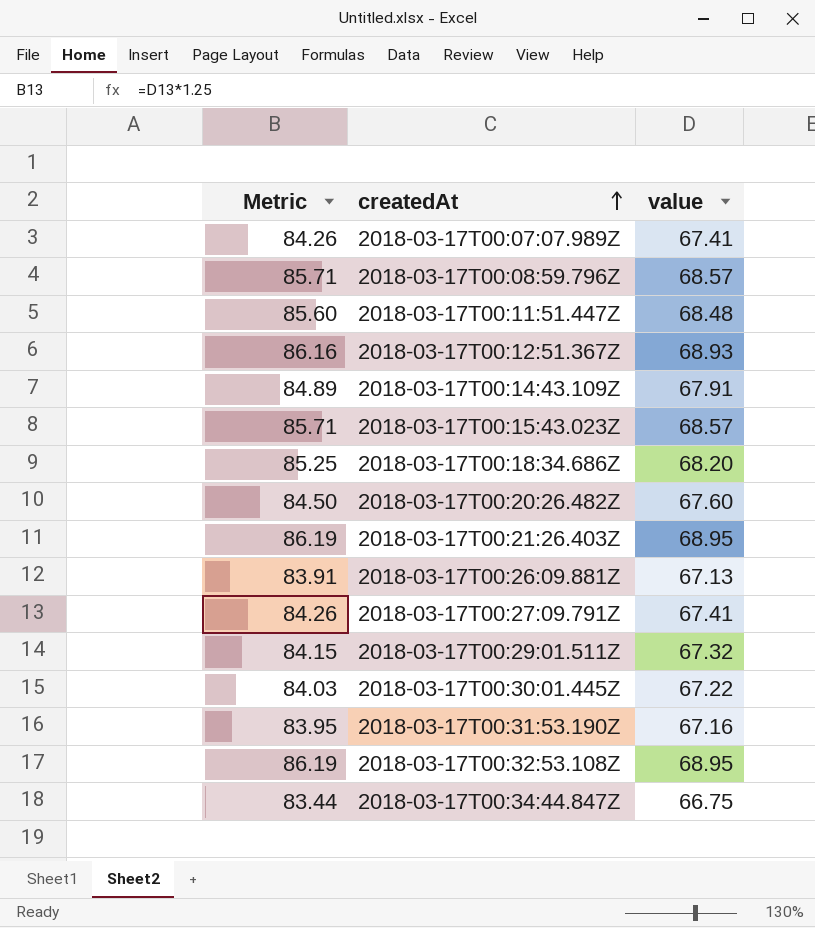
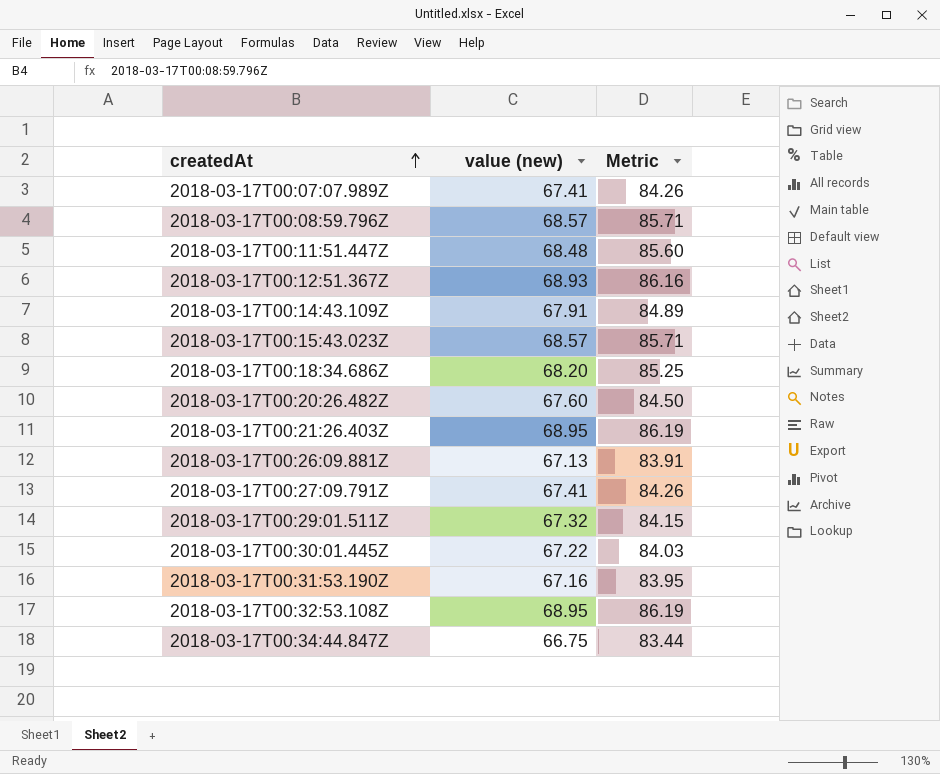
column name: value -> value (new)
column Metric | position: 1 -> 3

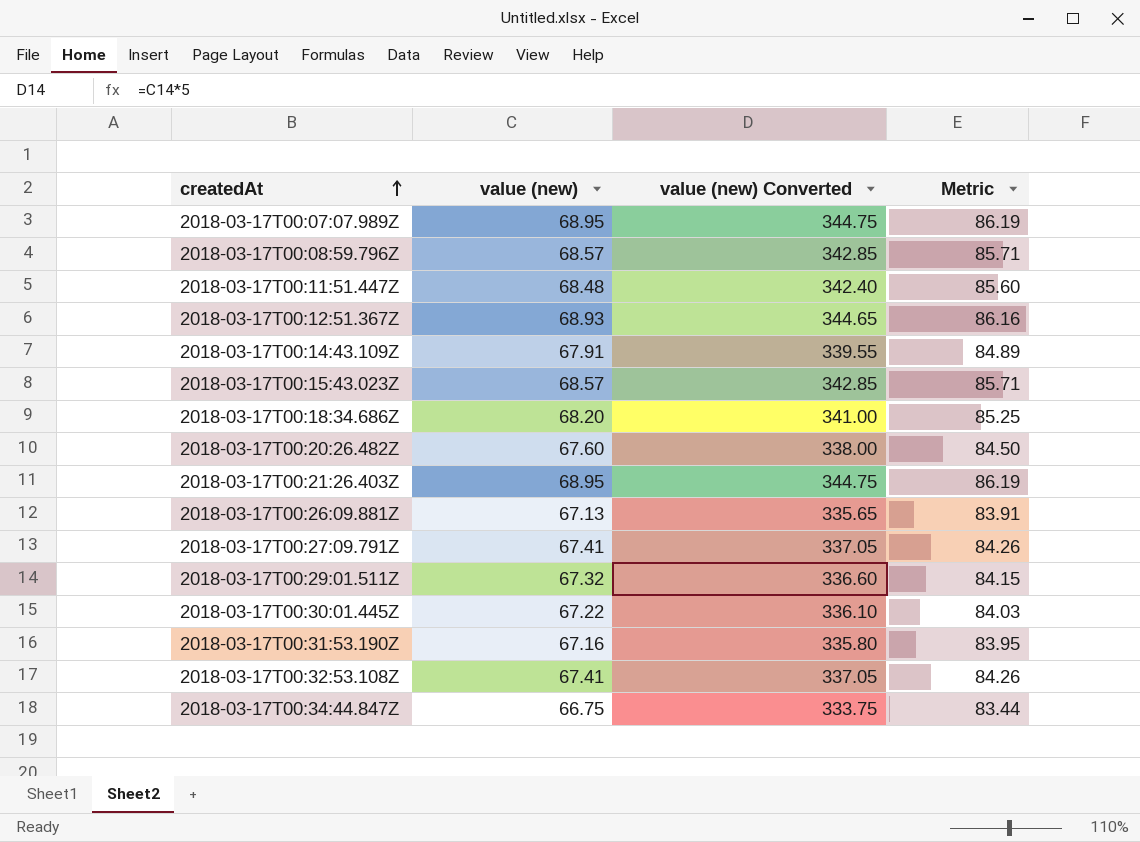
column value (new) Converted | formula: none -> [value (new)] * 5
2018-03-17T00:07:07.989Z | value (new): 67.41 -> 68.95
2018-03-17T00:07:07.989Z | Metric: 84.26 -> 86.19
2018-03-17T00:32:53.108Z | value (new): 68.95 -> 67.41
2018-03-17T00:32:53.108Z | Metric: 86.19 -> 84.26

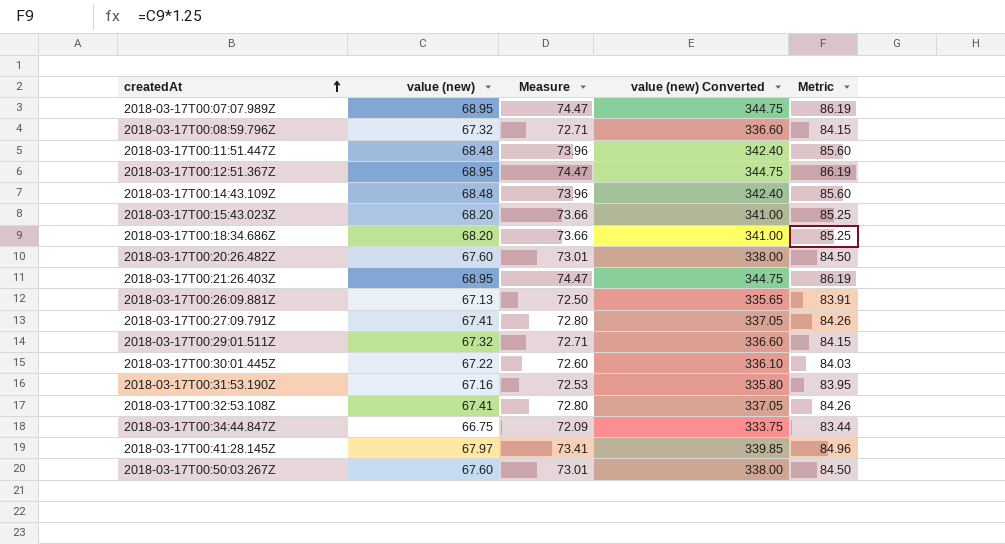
column Measure | formula: none -> [value (new)] * 1.08
2018-03-17T00:08:59.796Z | value (new): 68.57 -> 67.32
2018-03-17T00:08:59.796Z | value (new) Converted: 342.85 -> 336.60
2018-03-17T00:08:59.796Z | Metric: 85.71 -> 84.15
2018-03-17T00:12:51.367Z | value (new): 68.93 -> 68.95
2018-03-17T00:12:51.367Z | value (new) Converted: 344.65 -> 344.75
2018-03-17T00:12:51.367Z | Metric: 86.16 -> 86.19
2018-03-17T00:14:43.109Z | value (new): 67.91 -> 68.48
2018-03-17T00:14:43.109Z | value (new) Converted: 339.55 -> 342.40
2018-03-17T00:14:43.109Z | Metric: 84.89 -> 85.60
2018-03-17T00:15:43.023Z | value (new): 68.57 -> 68.20
2018-03-17T00:15:43.023Z | value (new) Converted: 342.85 -> 341.00
2018-03-17T00:15:43.023Z | Metric: 85.71 -> 85.25
row 2018-03-17T00:41:28.145Z: none -> 67.97 | 73.41 | 339.85 | 84.96
row 2018-03-17T00:50:03.267Z: none -> 67.60 | 73.01 | 338.00 | 84.50

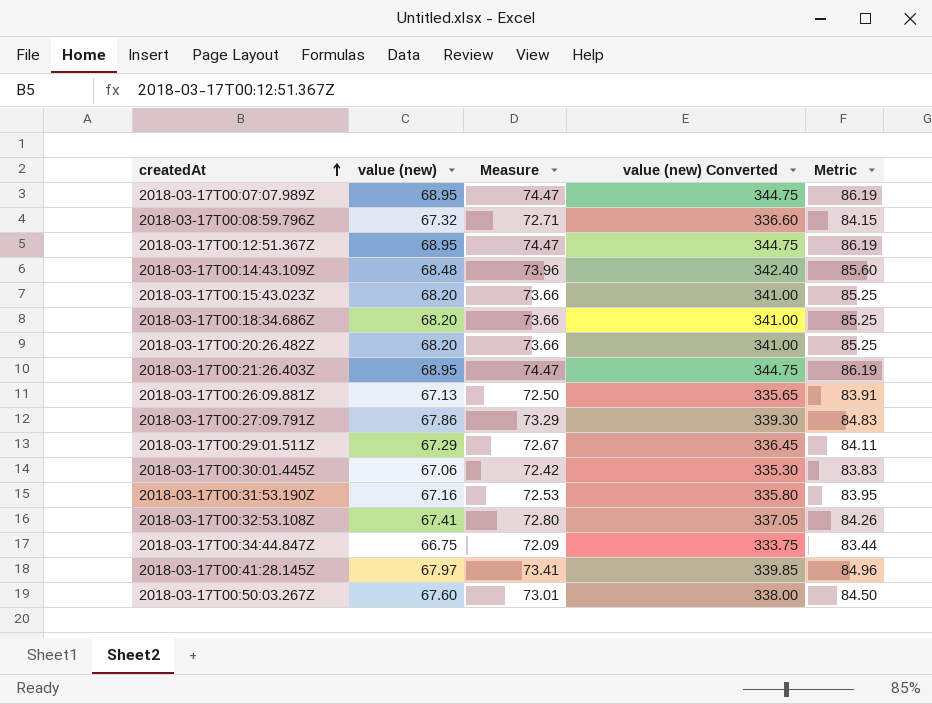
row 2018-03-17T00:11:51.447Z: 68.48 | 73.96 | 342.40 | 85.60 -> none
2018-03-17T00:20:26.482Z | value (new): 67.60 -> 68.20
2018-03-17T00:20:26.482Z | Measure: 73.01 -> 73.66
2018-03-17T00:20:26.482Z | value (new) Converted: 338.00 -> 341.00
2018-03-17T00:20:26.482Z | Metric: 84.50 -> 85.25
2018-03-17T00:27:09.791Z | value (new): 67.41 -> 67.86
2018-03-17T00:27:09.791Z | Measure: 72.80 -> 73.29
2018-03-17T00:27:09.791Z | value (new) Converted: 337.05 -> 339.30
2018-03-17T00:27:09.791Z | Metric: 84.26 -> 84.83
2018-03-17T00:29:01.511Z | value (new): 67.32 -> 67.29
2018-03-17T00:29:01.511Z | Measure: 72.71 -> 72.67
2018-03-17T00:29:01.511Z | value (new) Converted: 336.60 -> 336.45
2018-03-17T00:29:01.511Z | Metric: 84.15 -> 84.11
2018-03-17T00:30:01.445Z | value (new): 67.22 -> 67.06
2018-03-17T00:30:01.445Z | Measure: 72.60 -> 72.42
2018-03-17T00:30:01.445Z | value (new) Converted: 336.10 -> 335.30
2018-03-17T00:30:01.445Z | Metric: 84.03 -> 83.83

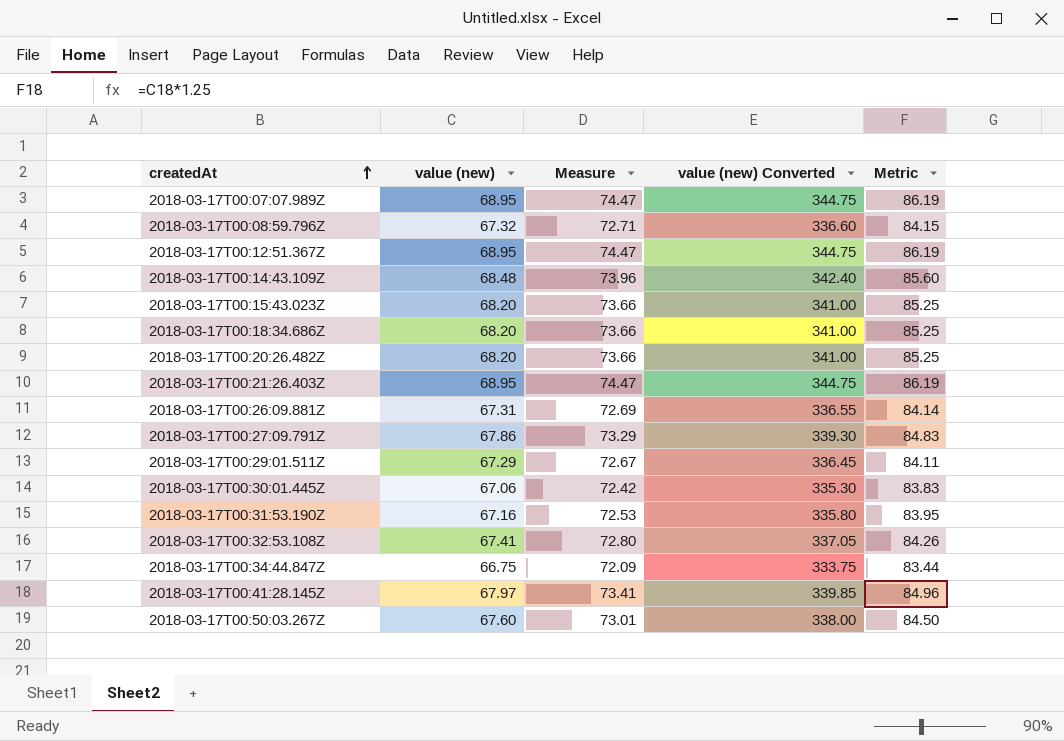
2018-03-17T00:26:09.881Z | value (new): 67.13 -> 67.31
2018-03-17T00:26:09.881Z | Measure: 72.50 -> 72.69
2018-03-17T00:26:09.881Z | value (new) Converted: 335.65 -> 336.55
2018-03-17T00:26:09.881Z | Metric: 83.91 -> 84.14

